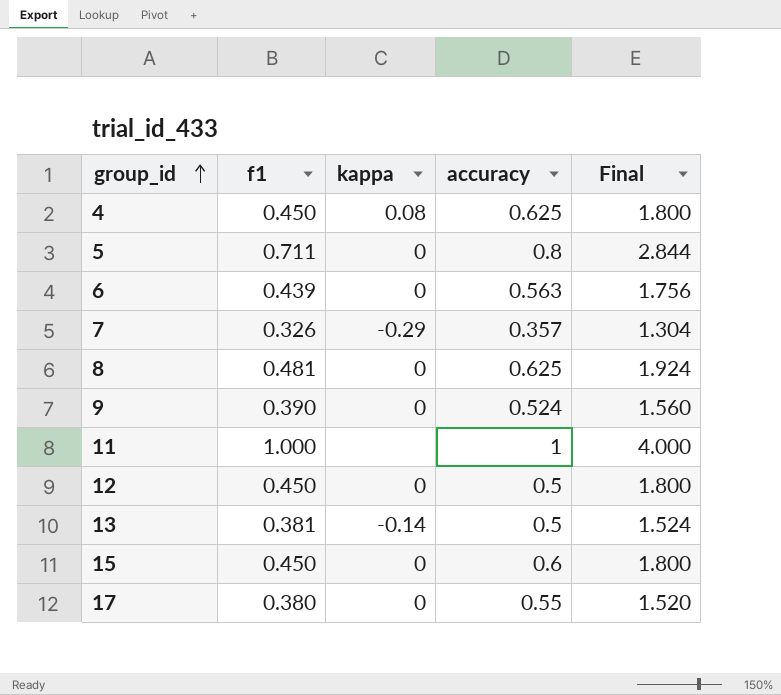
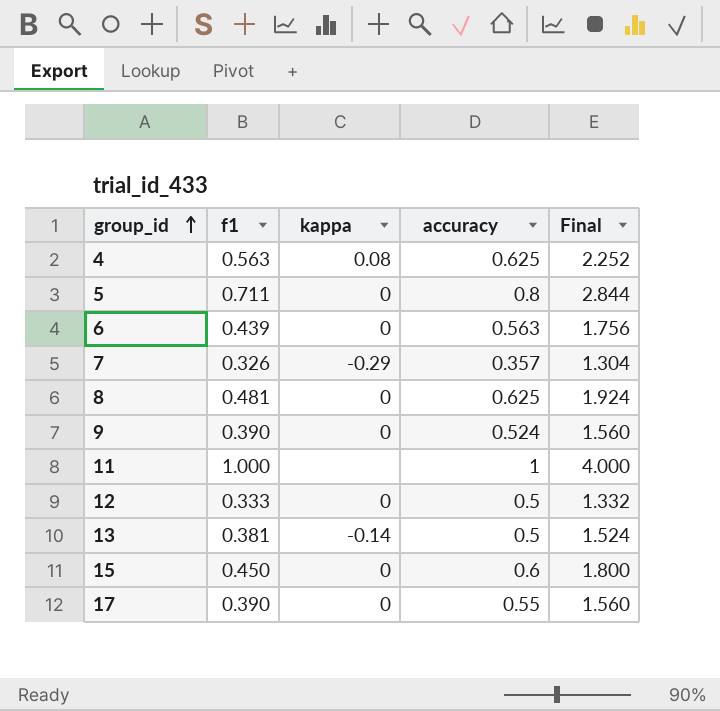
4 | f1: 0.450 -> 0.563
4 | Final: 1.800 -> 2.252
12 | f1: 0.450 -> 0.333
12 | Final: 1.800 -> 1.332
17 | f1: 0.380 -> 0.390
17 | Final: 1.520 -> 1.560

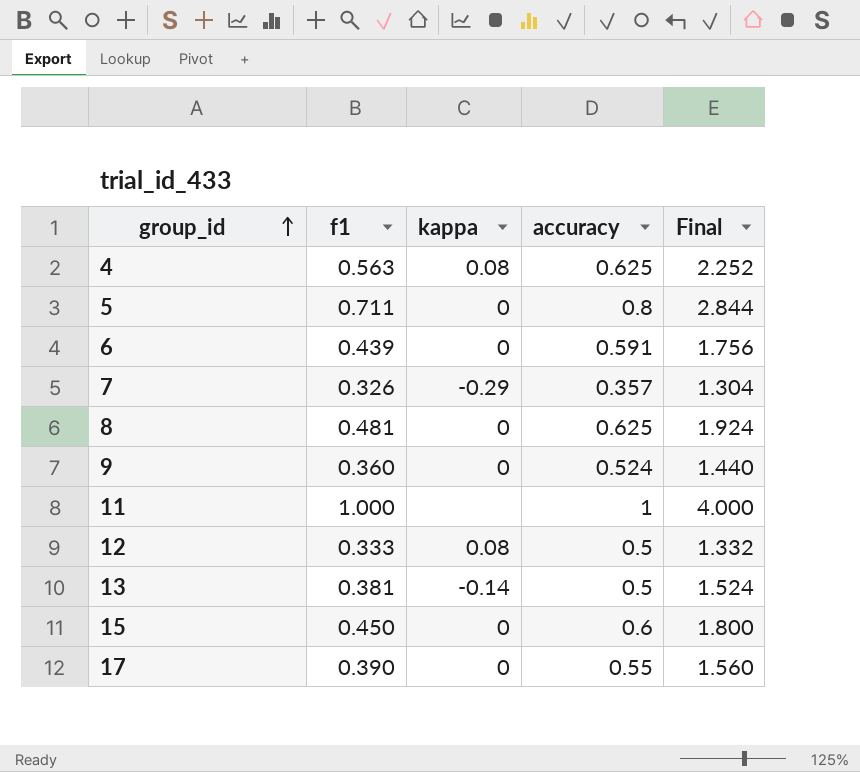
6 | accuracy: 0.563 -> 0.591
9 | f1: 0.390 -> 0.360
9 | Final: 1.560 -> 1.440
12 | kappa: 0 -> 0.08

